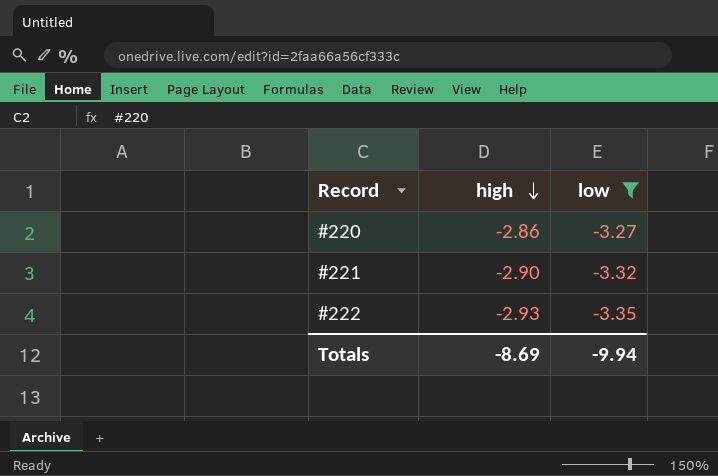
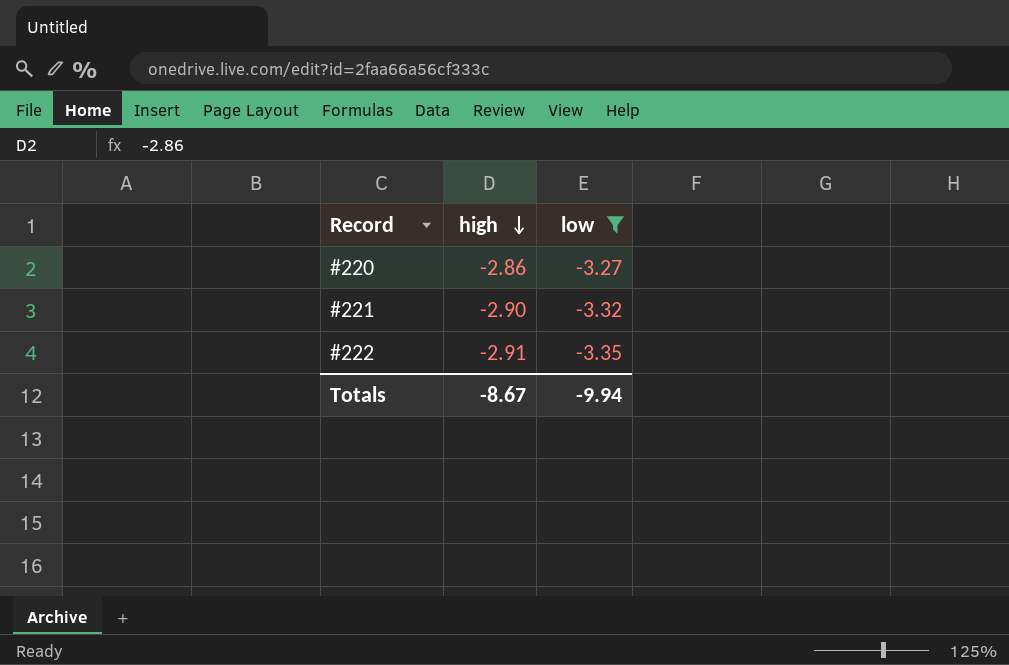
#222 | high: -2.93 -> -2.91
Totals | high: -8.69 -> -8.67

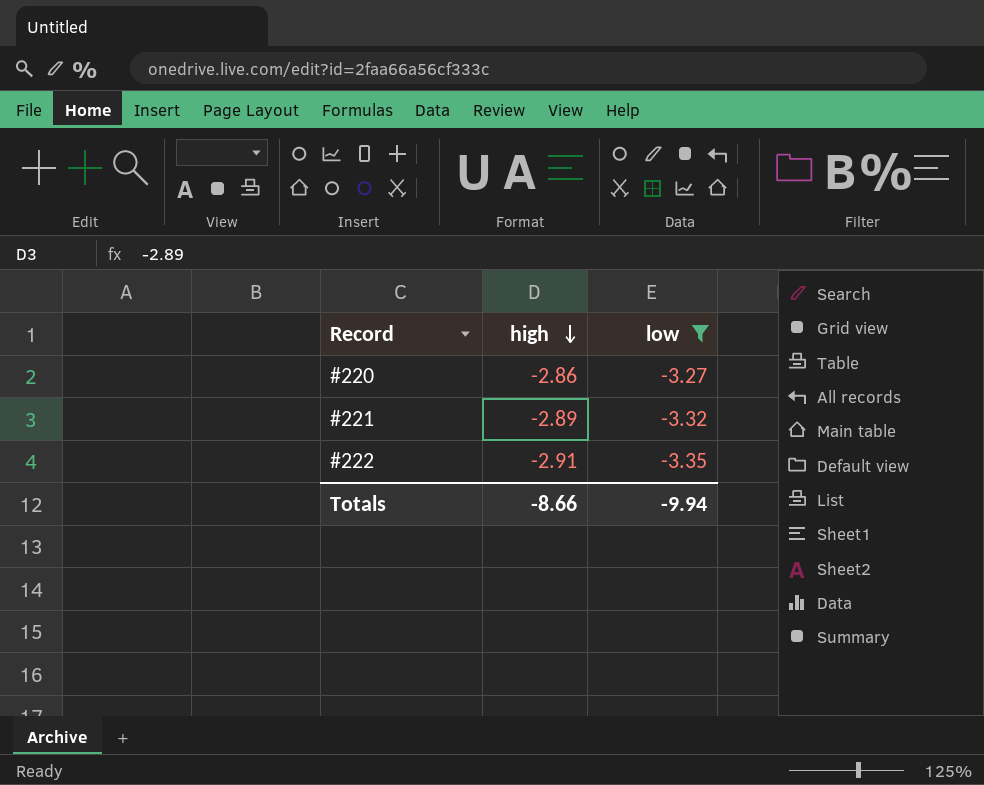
#221 | high: -2.90 -> -2.89
Totals | high: -8.67 -> -8.66

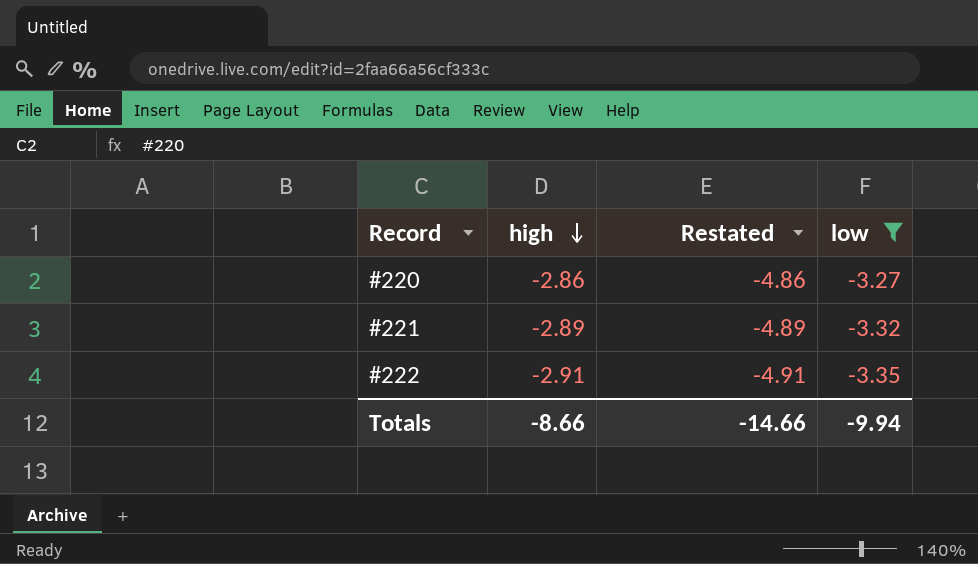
column Restated | formula: none -> [high] - 2

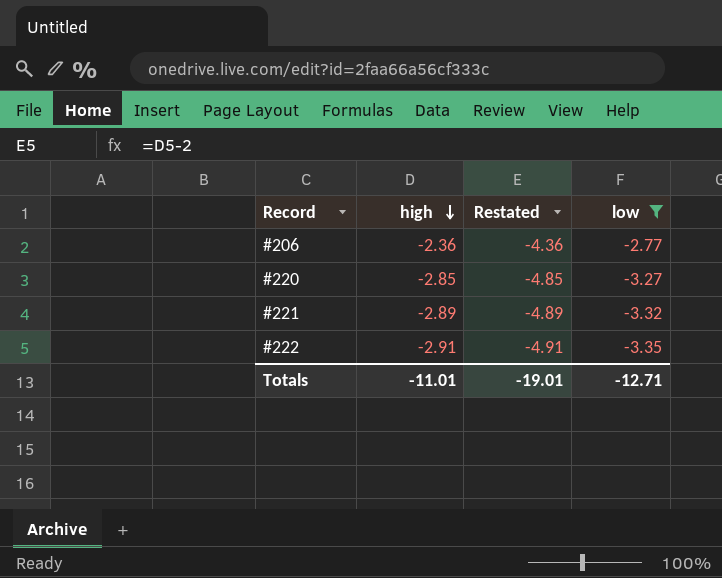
row #206: none -> -2.36 | -4.36 | -2.77
#220 | high: -2.86 -> -2.85
#220 | Restated: -4.86 -> -4.85
Totals | high: -8.66 -> -11.01
Totals | Restated: -14.66 -> -19.01
Totals | low: -9.94 -> -12.71

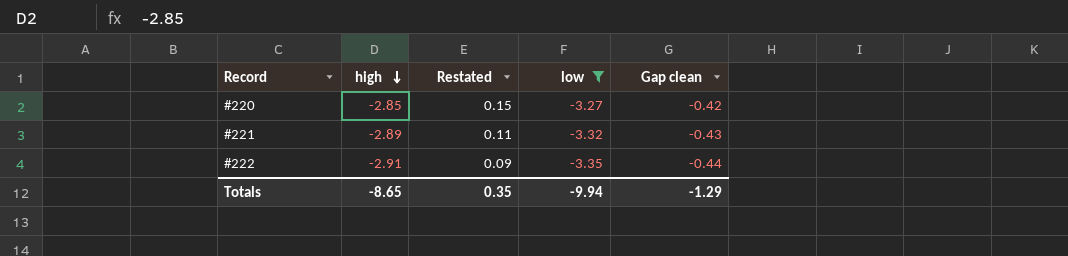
column Restated | formula: [high] - 2 -> [high] + 3
column Gap clean | formula: none -> [low] - [high]
row #206: -2.36 | -4.36 | -2.77 -> none
Totals | high: -11.01 -> -8.65
Totals | Restated: -19.01 -> 0.35
Totals | low: -12.71 -> -9.94

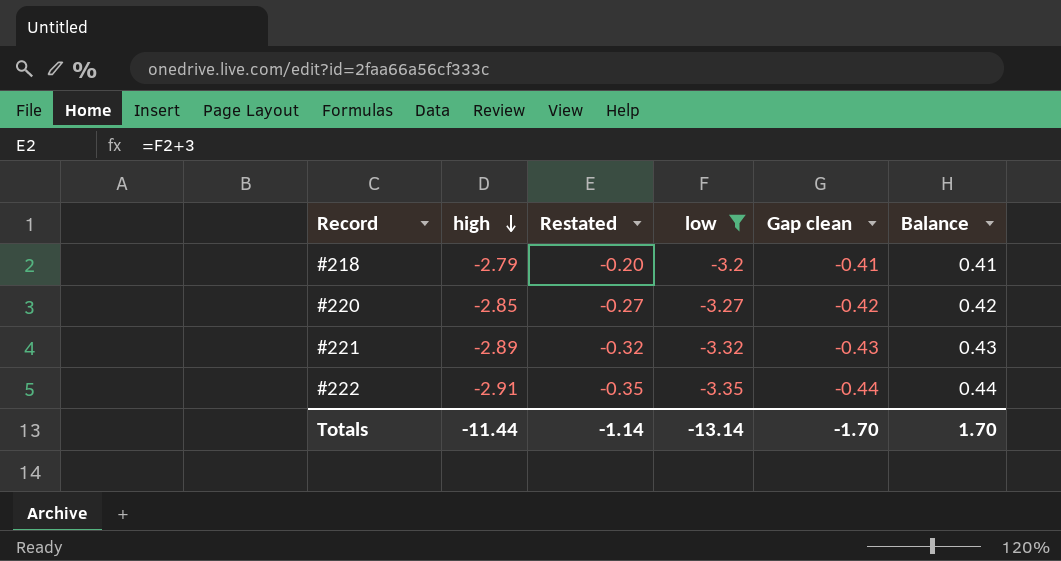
column Restated | formula: [high] + 3 -> [low] + 3
column Balance | formula: none -> [high] - [low]
row #218: none -> -2.79 | -0.20 | -3.2 | -0.41 | 0.41
Totals | high: -8.65 -> -11.44
Totals | Restated: 0.35 -> -1.14
Totals | low: -9.94 -> -13.14
Totals | Gap clean: -1.29 -> -1.70

